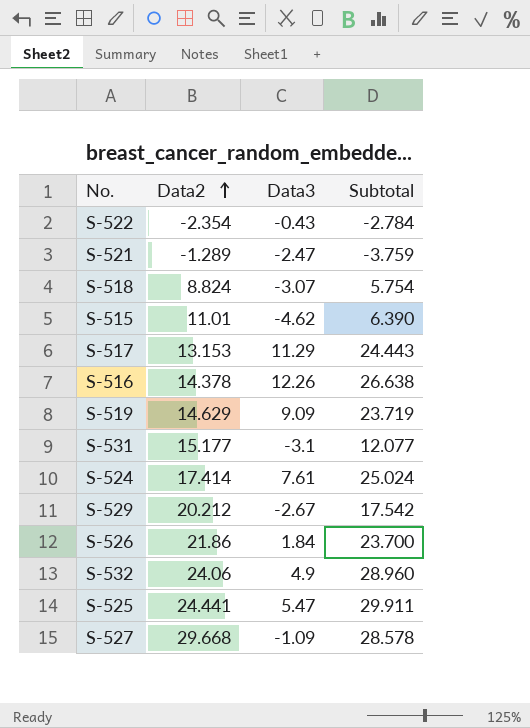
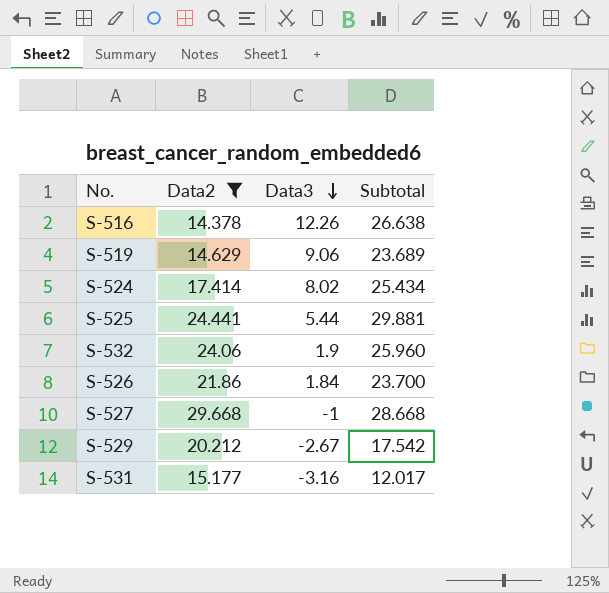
filter: none -> Data2 >= 14.378
row order: Data2 ascending -> Data3 descending
S-519 | Data3: 9.09 -> 9.06
S-519 | Subtotal: 23.719 -> 23.689
S-524 | Data3: 7.61 -> 8.02
S-524 | Subtotal: 25.024 -> 25.434
S-525 | Data3: 5.47 -> 5.44
S-525 | Subtotal: 29.911 -> 29.881
S-532 | Data3: 4.9 -> 1.9
S-532 | Subtotal: 28.960 -> 25.960
S-527 | Data3: -1.09 -> -1
S-527 | Subtotal: 28.578 -> 28.668
S-531 | Data3: -3.1 -> -3.16
S-531 | Subtotal: 12.077 -> 12.017

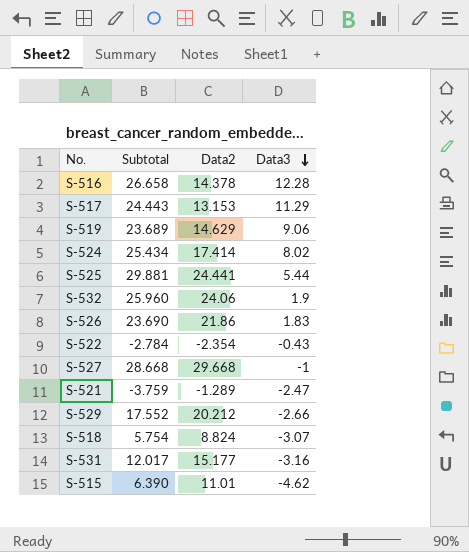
filter: Data2 >= 14.378 -> none
column Subtotal | position: 4 -> 2
S-516 | Subtotal: 26.638 -> 26.658
S-516 | Data3: 12.26 -> 12.28
S-526 | Subtotal: 23.700 -> 23.690
S-526 | Data3: 1.84 -> 1.83
S-529 | Subtotal: 17.542 -> 17.552
S-529 | Data3: -2.67 -> -2.66

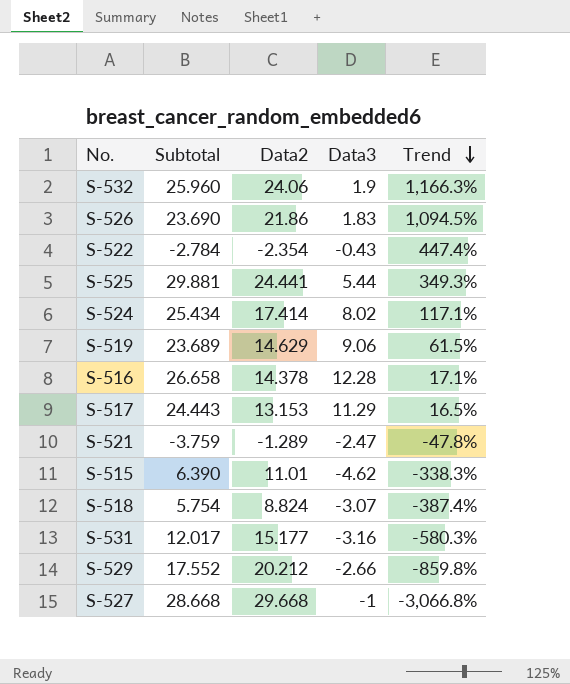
row order: Data3 descending -> Trend descending
column Trend | formula: none -> ([Data2] - [Data3]) / [Data3]

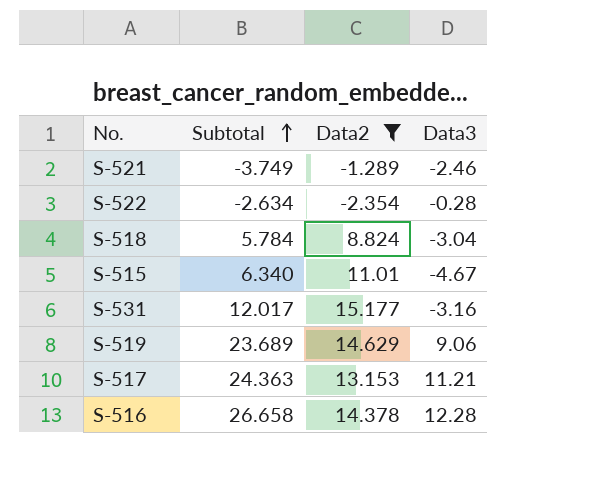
filter: none -> Data2 <= 15.177
row order: Trend descending -> Subtotal ascending
column Trend | formula: ([Data2] - [Data3]) / [Data3] -> none
S-521 | Subtotal: -3.759 -> -3.749
S-521 | Data3: -2.47 -> -2.46
S-522 | Subtotal: -2.784 -> -2.634
S-522 | Data3: -0.43 -> -0.28
S-518 | Subtotal: 5.754 -> 5.784
S-518 | Data3: -3.07 -> -3.04
S-515 | Subtotal: 6.390 -> 6.340
S-515 | Data3: -4.62 -> -4.67
S-517 | Subtotal: 24.443 -> 24.363
S-517 | Data3: 11.29 -> 11.21

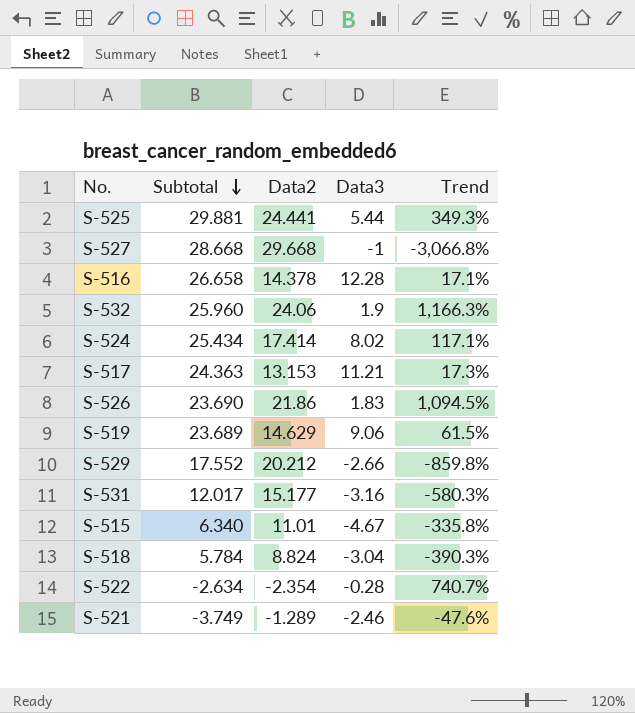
filter: Data2 <= 15.177 -> none
row order: Subtotal ascending -> Subtotal descending
column Trend | formula: none -> ([Data2] - [Data3]) / [Data3]

